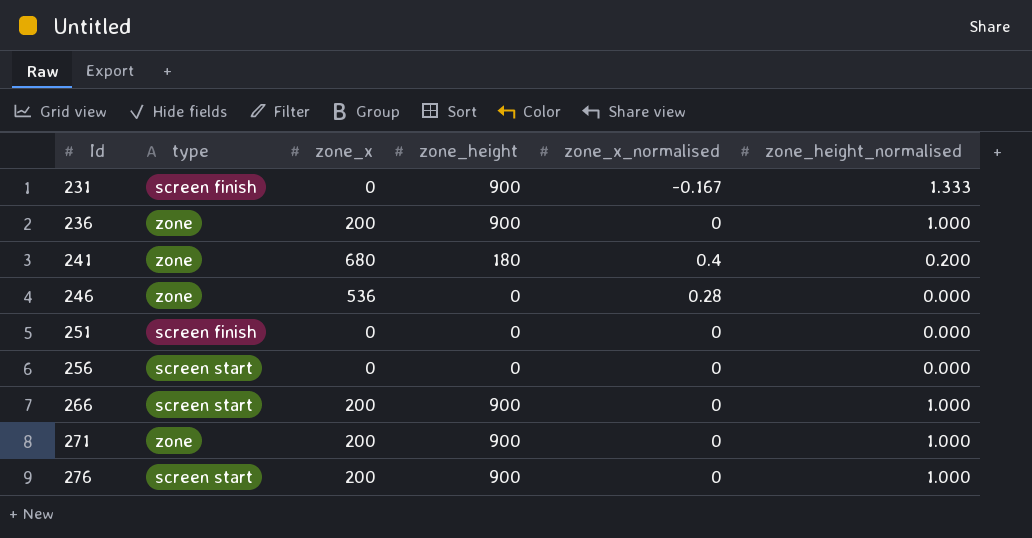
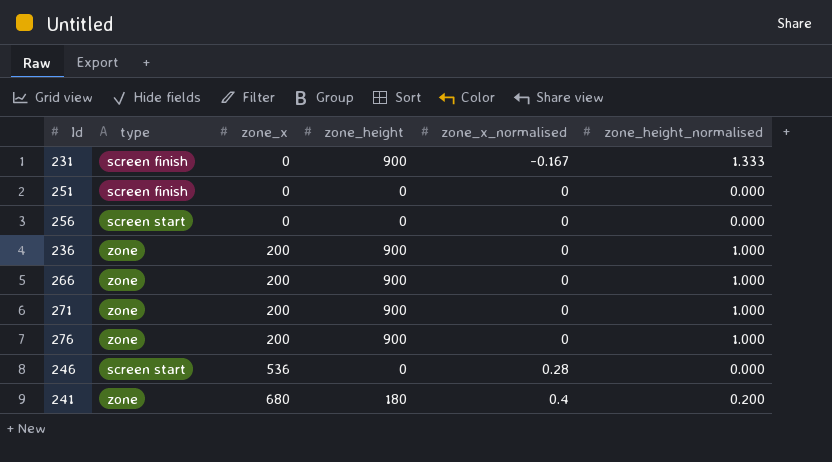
row order: Id ascending -> zone_x ascending
266 | type: screen start -> zone
276 | type: screen start -> zone
246 | type: zone -> screen start

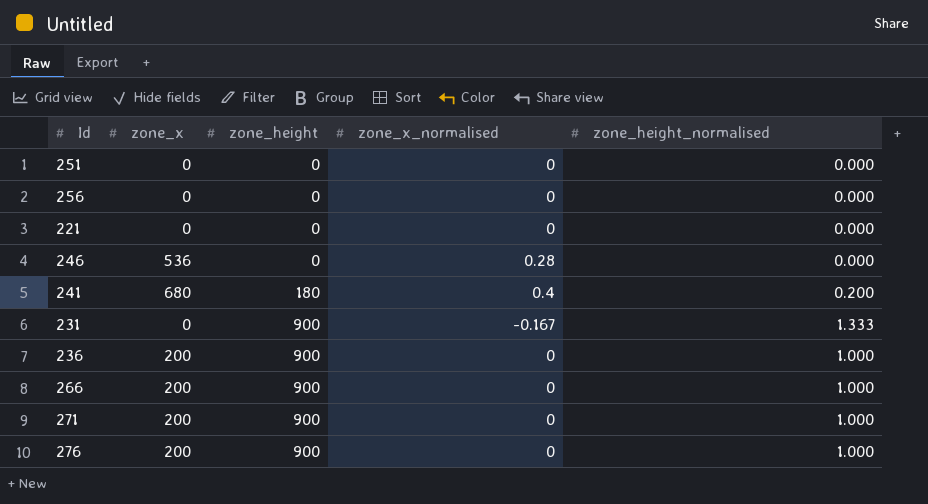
row order: zone_x ascending -> zone_height ascending
column type | position: 2 -> none
row 221: none -> 0 | 0 | 0 | 0.000

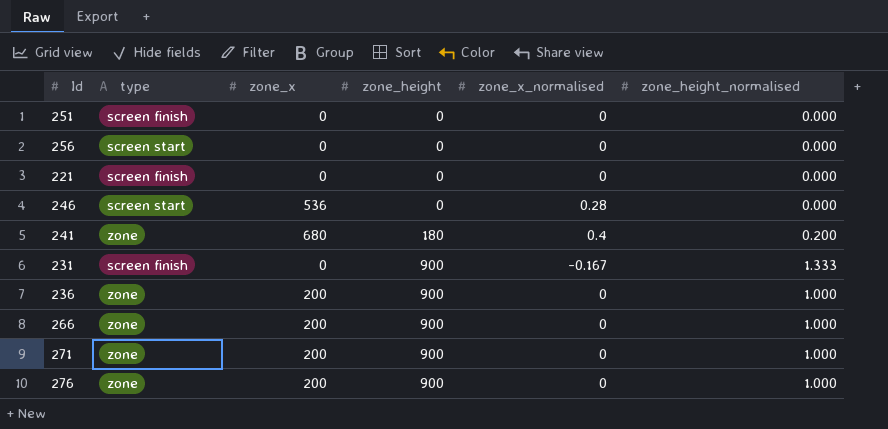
column type | position: none -> 2

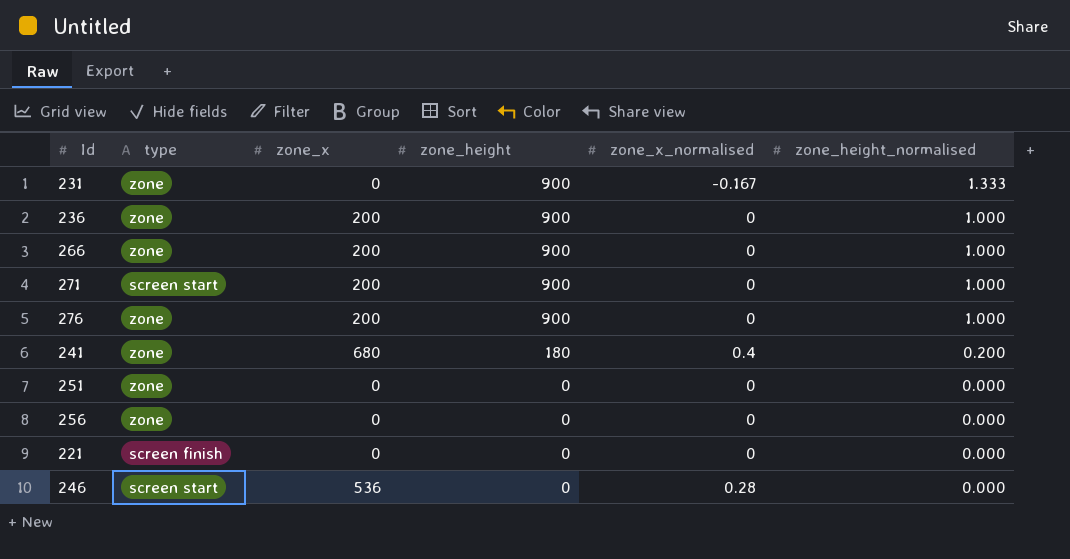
row order: zone_height ascending -> zone_height descending
231 | type: screen finish -> zone
271 | type: zone -> screen start
251 | type: screen finish -> zone
256 | type: screen start -> zone

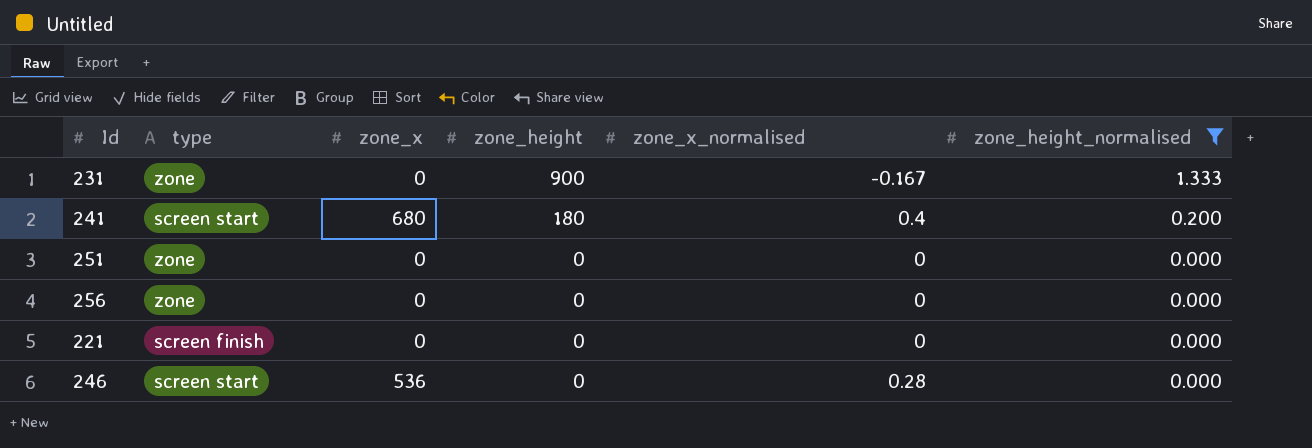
filter: none -> zone_height_normalised != 1.000
241 | type: zone -> screen start

